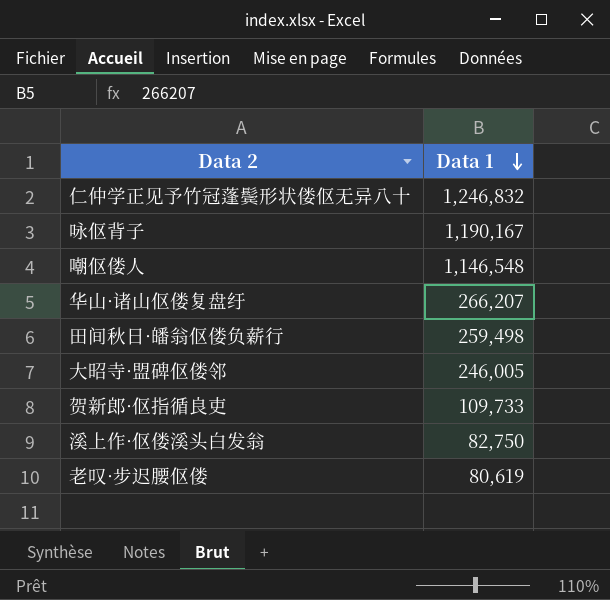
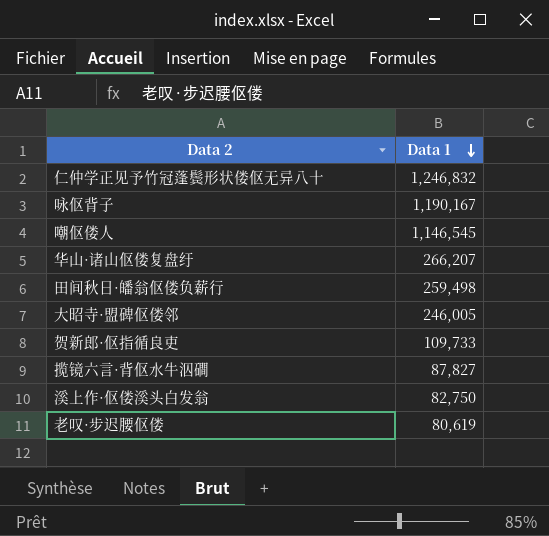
嘲伛偻人 | Data 1: 1,146,548 -> 1,146,545
row 揽镜六言·背伛水牛泅磵: none -> 87,827

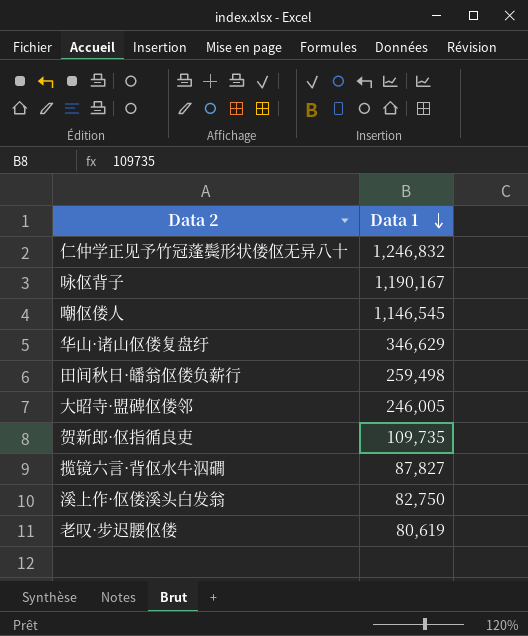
华山·诸山伛偻复盘纡 | Data 1: 266,207 -> 346,629
贺新郎·伛指循良吏 | Data 1: 109,733 -> 109,735

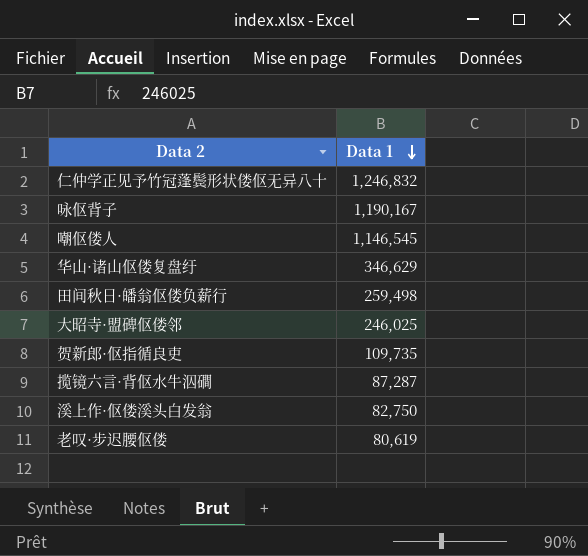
大昭寺·盟碑伛偻邻 | Data 1: 246,005 -> 246,025
揽镜六言·背伛水牛泅磵 | Data 1: 87,827 -> 87,287

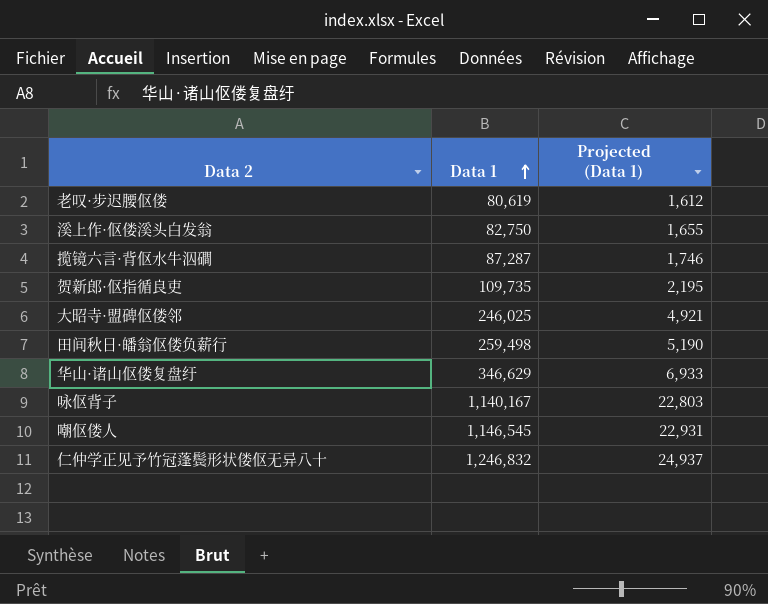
row order: Data 1 descending -> Data 1 ascending
column Projected (Data 1) | formula: none -> [Data 1] * 0.02
咏伛背子 | Data 1: 1,190,167 -> 1,140,167

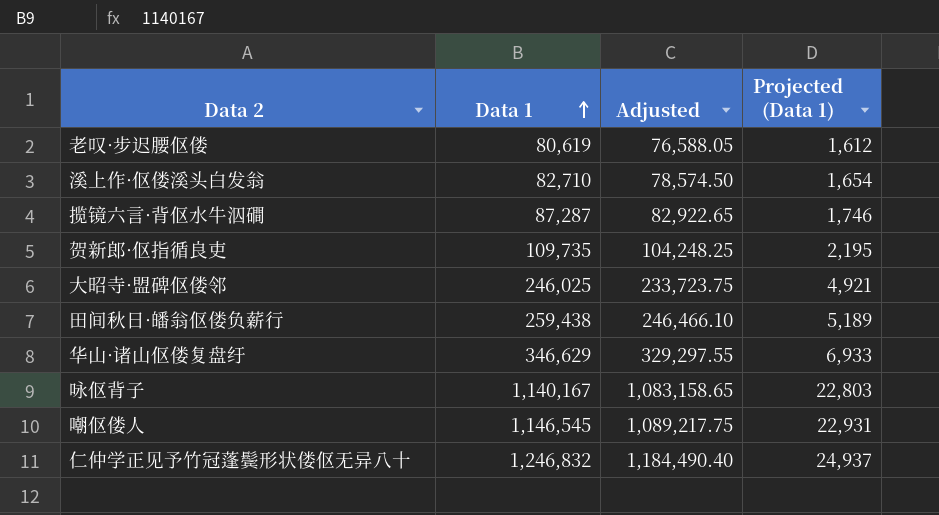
column Adjusted | formula: none -> [Data 1] * 0.95
溪上作·伛偻溪头白发翁 | Data 1: 82,750 -> 82,710
溪上作·伛偻溪头白发翁 | Projected (Data 1): 1,655 -> 1,654
田间秋日·皤翁伛偻负薪行 | Data 1: 259,498 -> 259,438
田间秋日·皤翁伛偻负薪行 | Projected (Data 1): 5,190 -> 5,189

